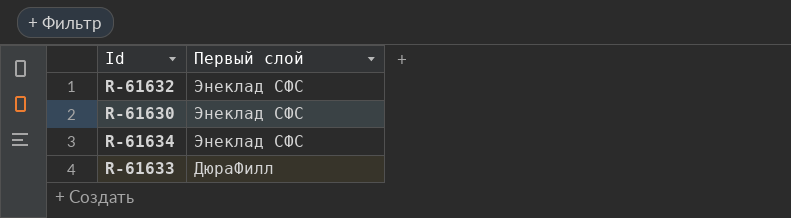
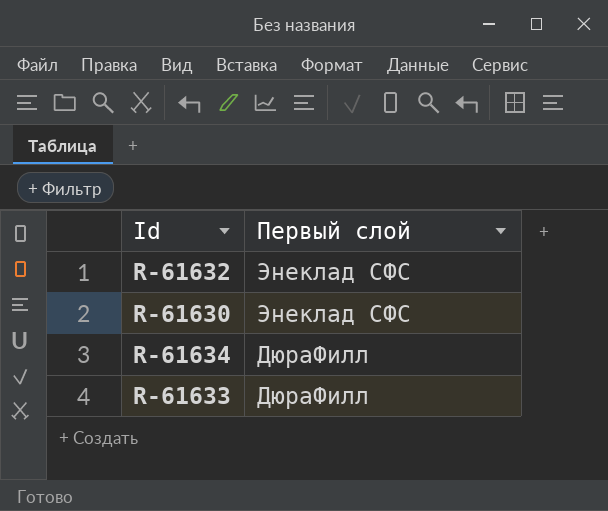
R-61634 | Первый слой: Энеклад СФС -> ДюраФилл

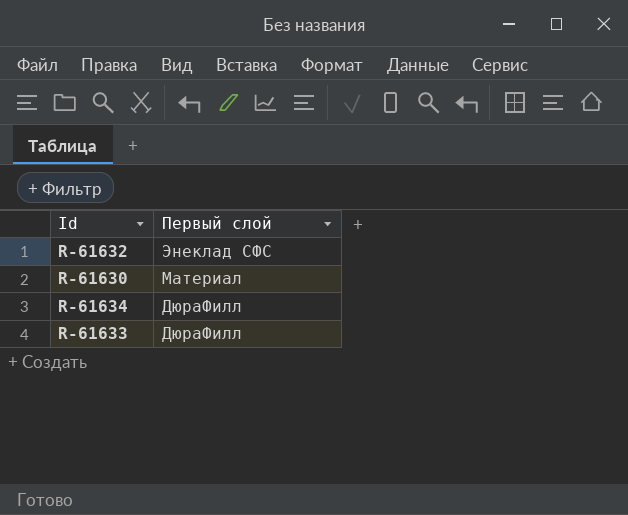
R-61630 | Первый слой: Энеклад СФС -> Материал

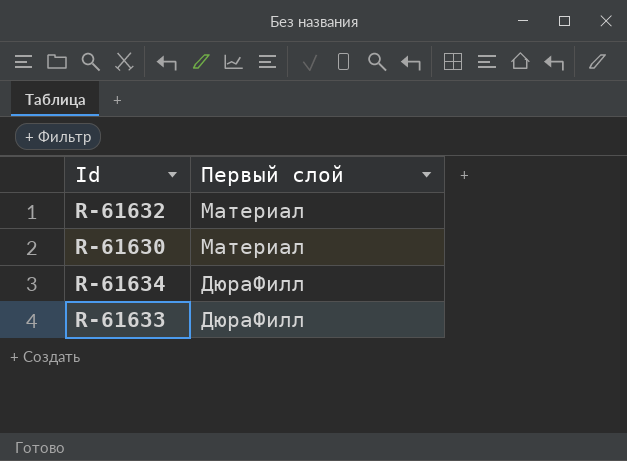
R-61632 | Первый слой: Энеклад СФС -> Материал

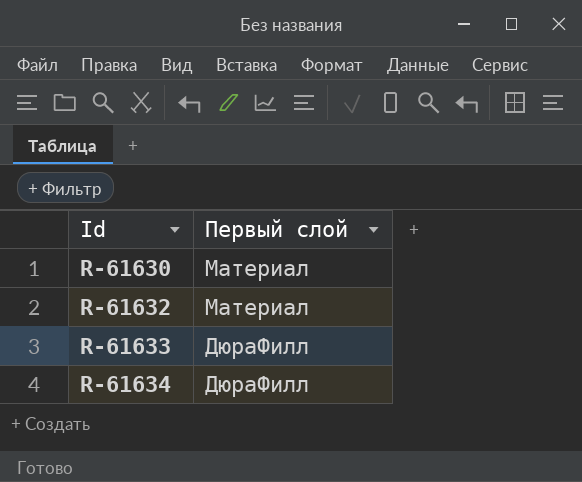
row order: Первый слой descending -> Id ascending

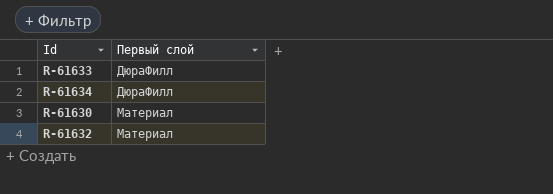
row order: Id ascending -> Первый слой ascending

